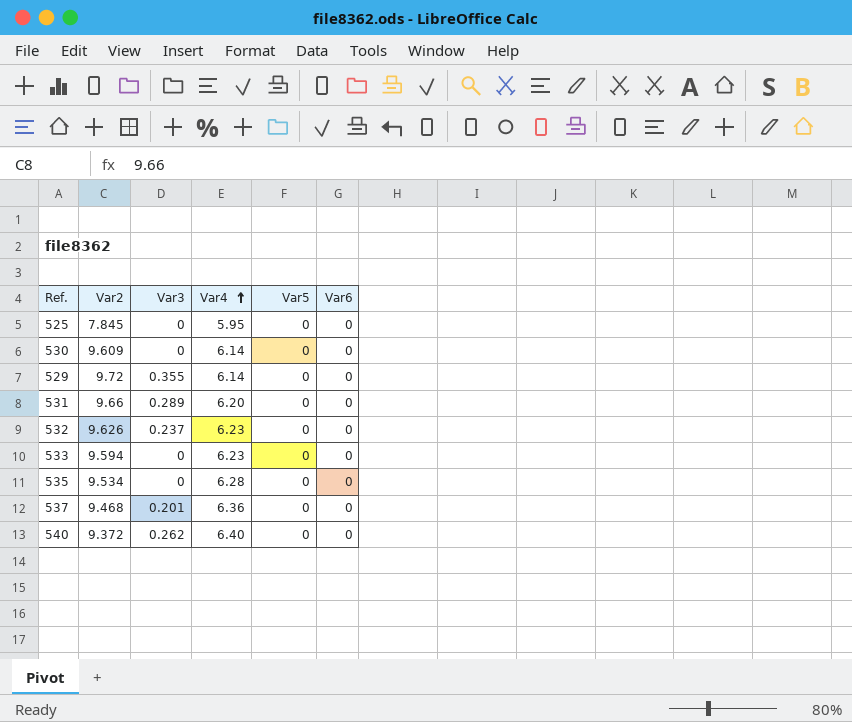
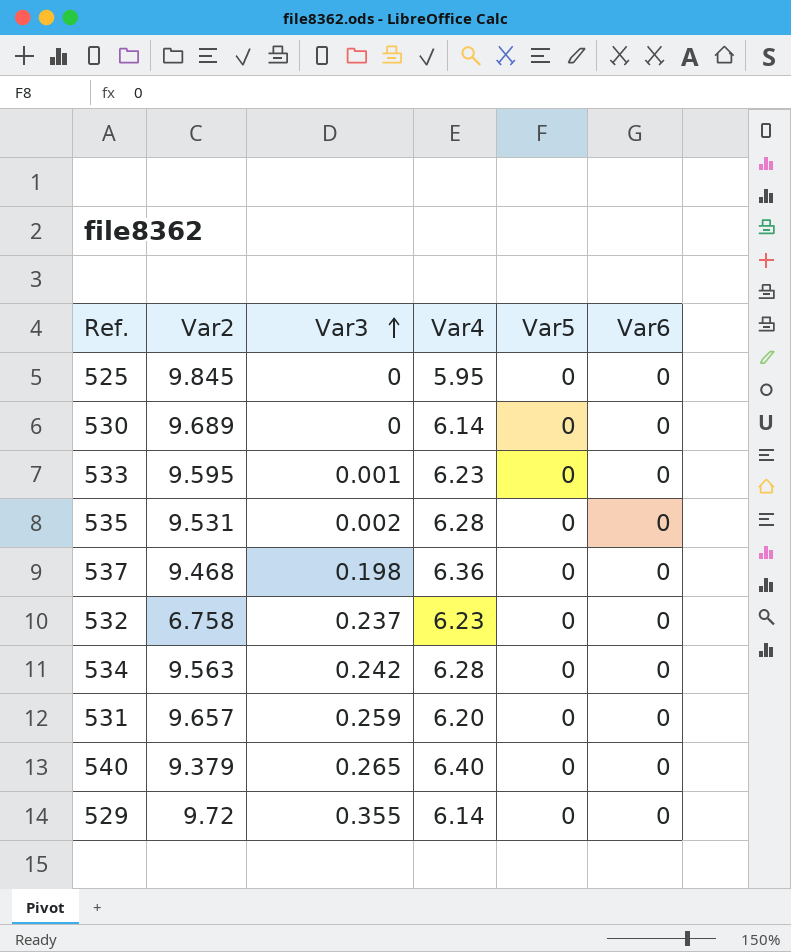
row order: Var4 ascending -> Var3 ascending
525 | Var2: 7.845 -> 9.845
530 | Var2: 9.609 -> 9.689
533 | Var2: 9.594 -> 9.595
533 | Var3: 0 -> 0.001
535 | Var2: 9.534 -> 9.531
535 | Var3: 0 -> 0.002
537 | Var3: 0.201 -> 0.198
532 | Var2: 9.626 -> 6.758
row 534: none -> 9.563 | 0.242 | 6.28 | 0 | 0
531 | Var2: 9.66 -> 9.657
531 | Var3: 0.289 -> 0.259
540 | Var2: 9.372 -> 9.379
540 | Var3: 0.262 -> 0.265

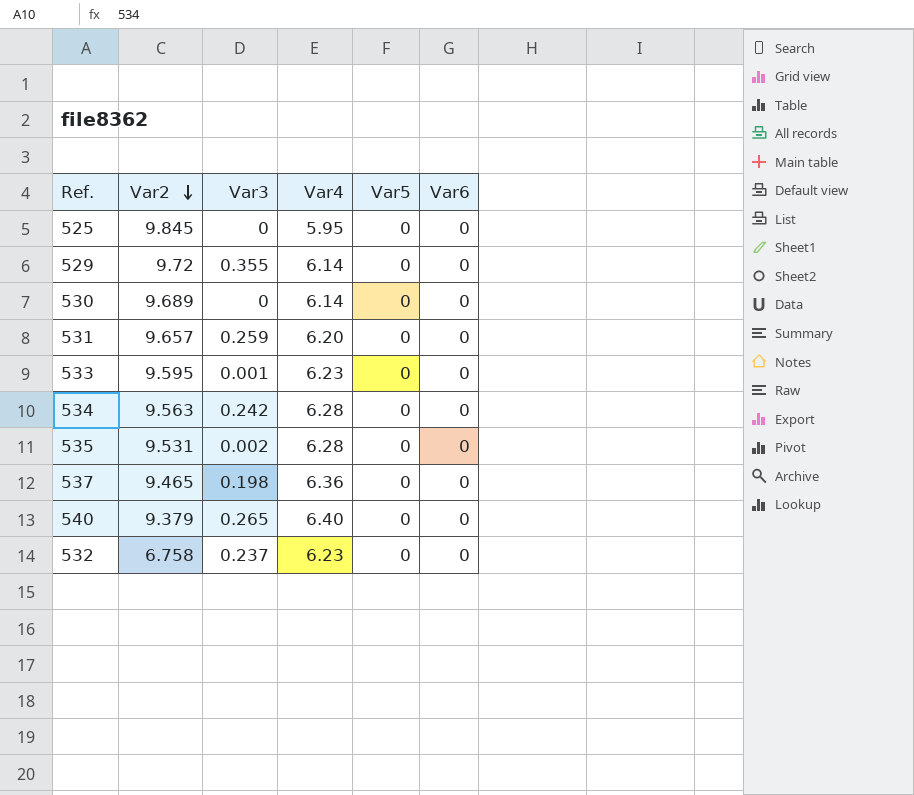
row order: Var3 ascending -> Var2 descending
537 | Var2: 9.468 -> 9.465

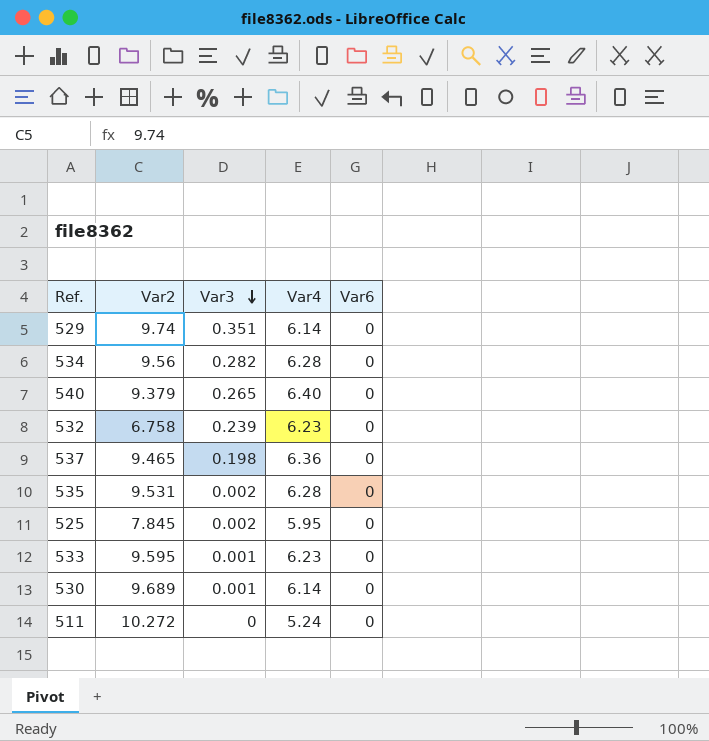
row order: Var2 descending -> Var3 descending
column Var5 | position: 5 -> none
row 531: 9.657 | 0.259 | 6.20 | 0 | 0 -> none
529 | Var2: 9.72 -> 9.74
529 | Var3: 0.355 -> 0.351
534 | Var2: 9.563 -> 9.56
534 | Var3: 0.242 -> 0.282
532 | Var3: 0.237 -> 0.239
525 | Var2: 9.845 -> 7.845
525 | Var3: 0 -> 0.002
530 | Var3: 0 -> 0.001
row 511: none -> 10.272 | 0 | 5.24 | 0

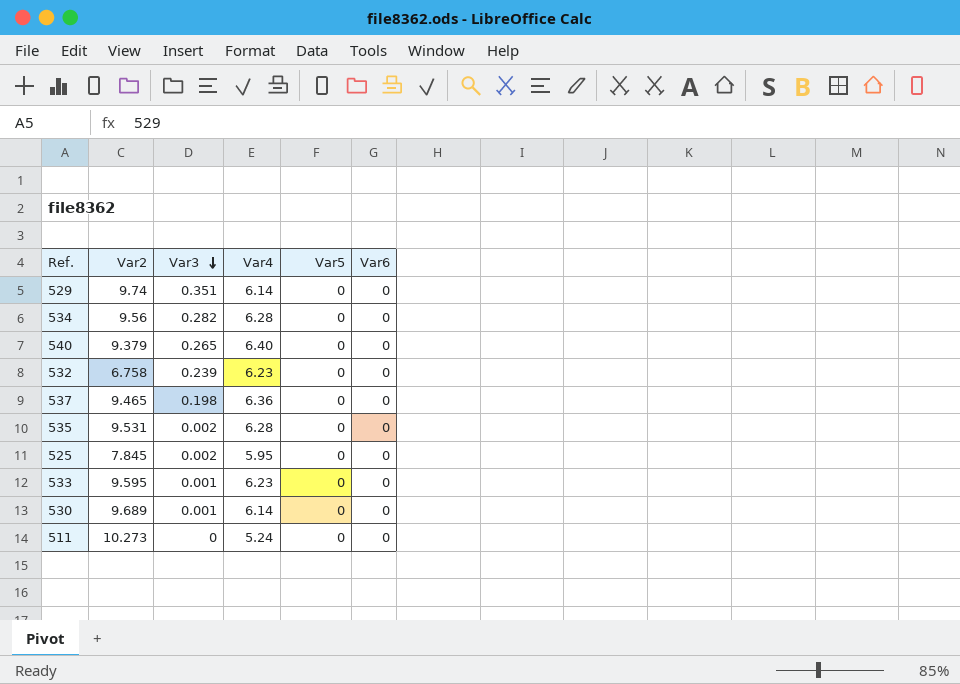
column Var5 | position: none -> 5
511 | Var2: 10.272 -> 10.273

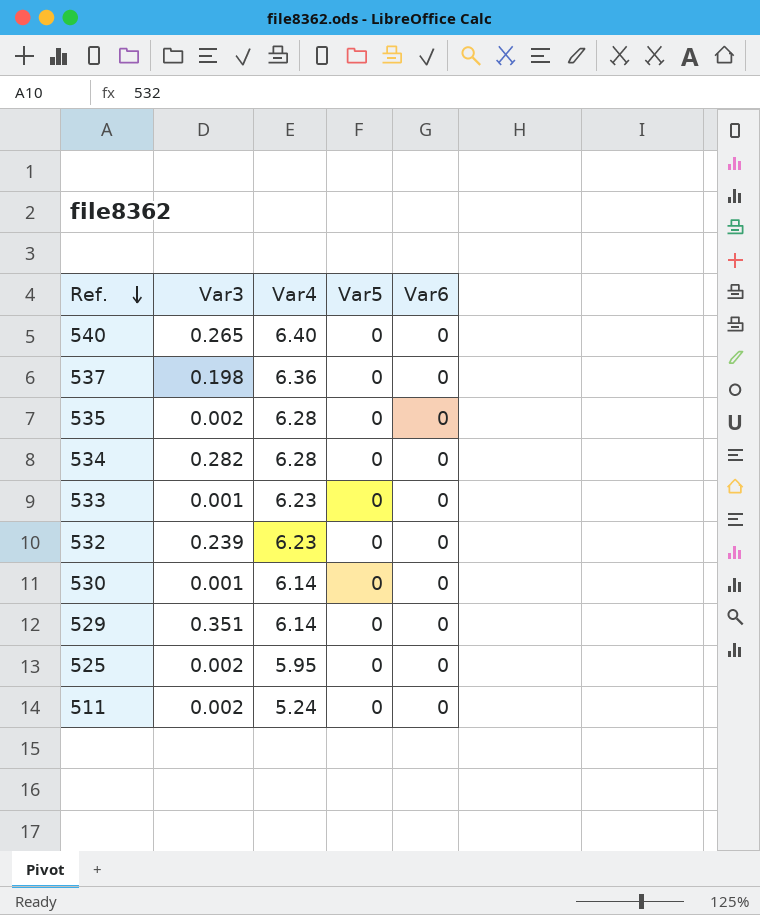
row order: Var3 descending -> Ref. descending
column Var2 | position: 2 -> none
511 | Var3: 0 -> 0.002

